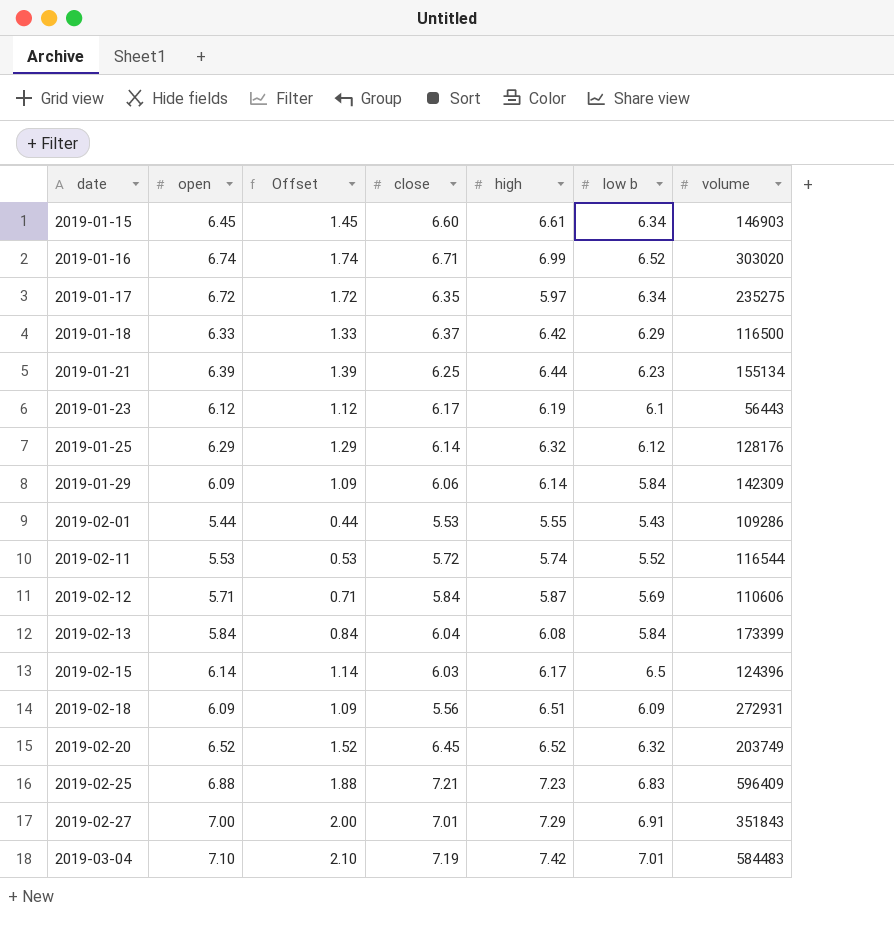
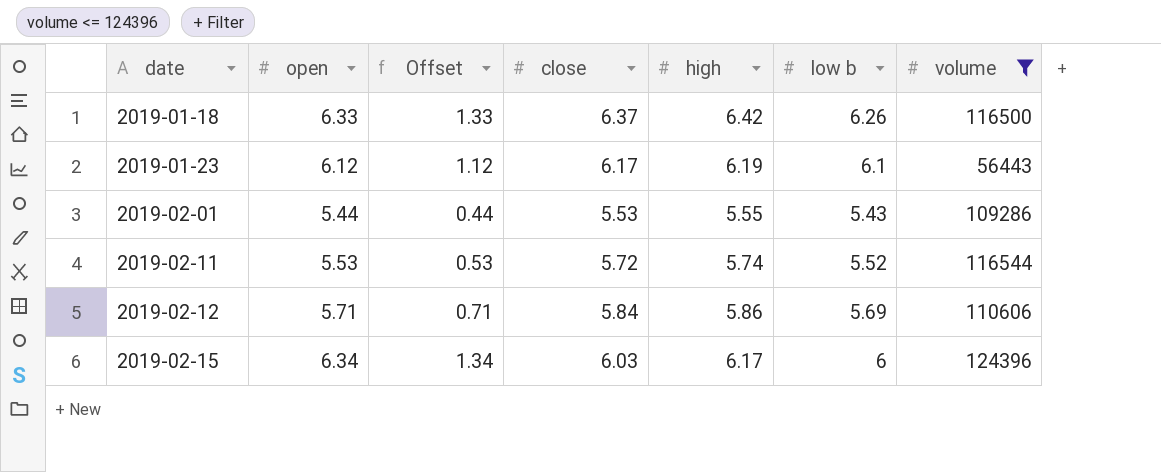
filter: none -> volume <= 124396
2019-01-18 | low b: 6.29 -> 6.26
2019-02-12 | high: 5.87 -> 5.86
2019-02-15 | open: 6.14 -> 6.34
2019-02-15 | Offset: 1.14 -> 1.34
2019-02-15 | low b: 6.5 -> 6

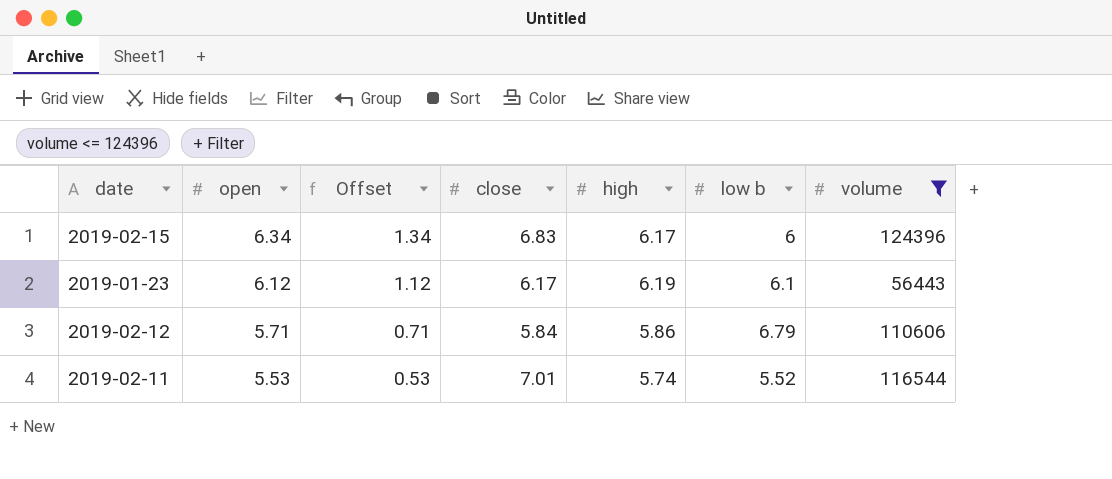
row order: date ascending -> open descending
row 2019-01-18: 6.33 | 1.33 | 6.37 | 6.42 | 6.26 | 116500 -> none
row 2019-02-01: 5.44 | 0.44 | 5.53 | 5.55 | 5.43 | 109286 -> none
2019-02-15 | close: 6.03 -> 6.83
2019-02-12 | low b: 5.69 -> 6.79
2019-02-11 | close: 5.72 -> 7.01

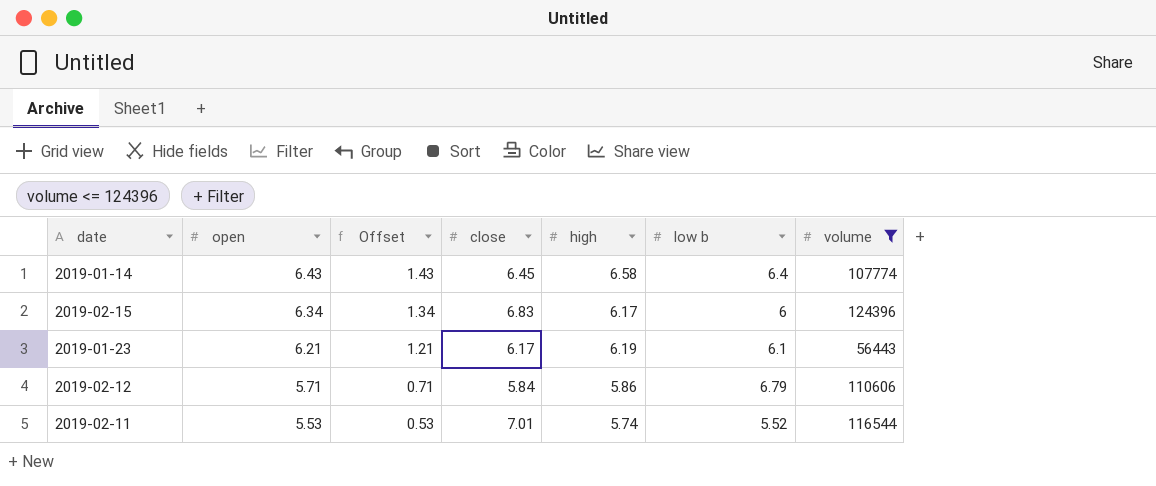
row 2019-01-14: none -> 6.43 | 1.43 | 6.45 | 6.58 | 6.4 | 107774
2019-01-23 | open: 6.12 -> 6.21
2019-01-23 | Offset: 1.12 -> 1.21

